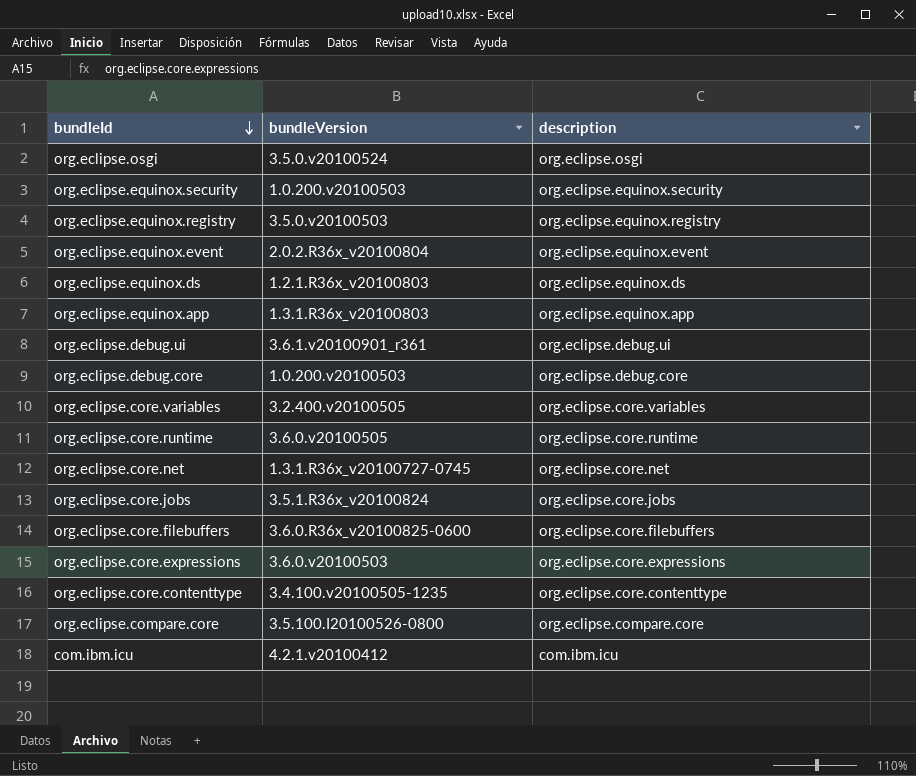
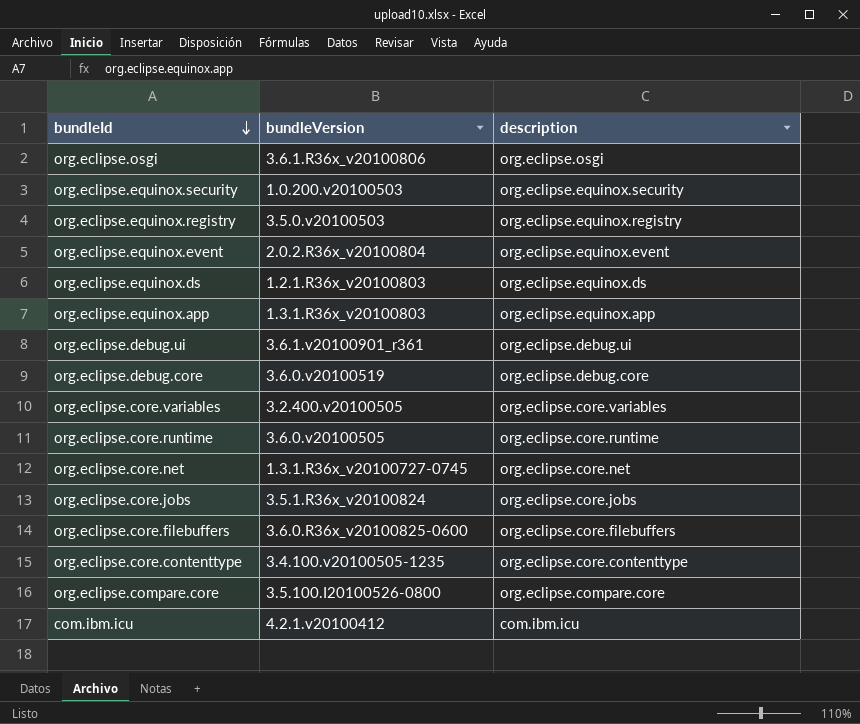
row org.eclipse.core.expressions: 3.6.0.v20100503 | org.eclipse.core.expressions -> none
org.eclipse.osgi | bundleVersion: 3.5.0.v20100524 -> 3.6.1.R36x_v20100806
org.eclipse.debug.core | bundleVersion: 1.0.200.v20100503 -> 3.6.0.v20100519

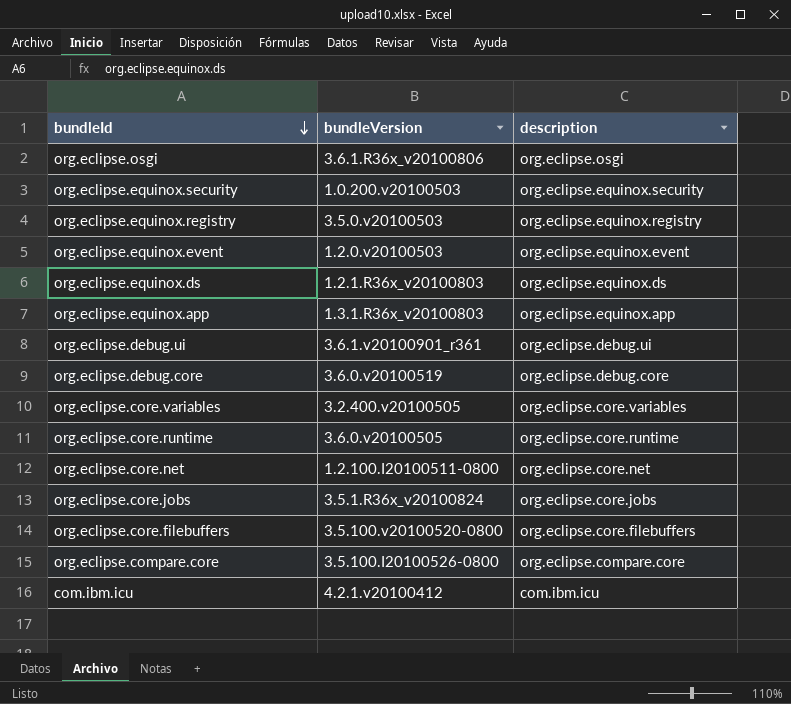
row org.eclipse.core.contenttype: 3.4.100.v20100505-1235 | org.eclipse.core.contenttype -> none
org.eclipse.equinox.event | bundleVersion: 2.0.2.R36x_v20100804 -> 1.2.0.v20100503
org.eclipse.core.net | bundleVersion: 1.3.1.R36x_v20100727-0745 -> 1.2.100.I20100511-0800
org.eclipse.core.filebuffers | bundleVersion: 3.6.0.R36x_v20100825-0600 -> 3.5.100.v20100520-0800

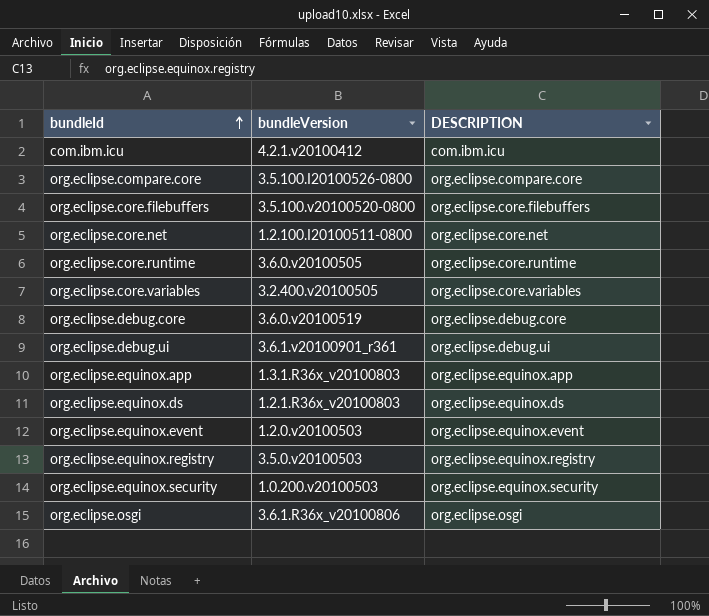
row order: bundleId descending -> bundleId ascending
column name: description -> DESCRIPTION
row org.eclipse.core.jobs: 3.5.1.R36x_v20100824 | org.eclipse.core.jobs -> none

